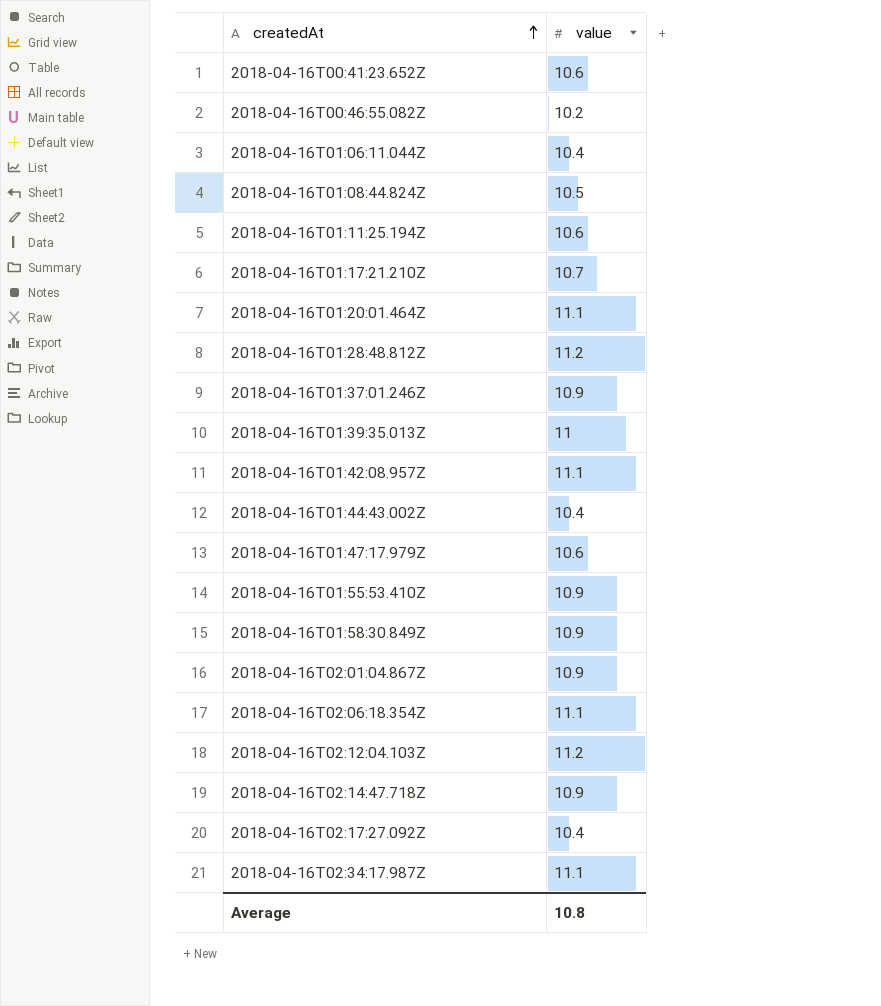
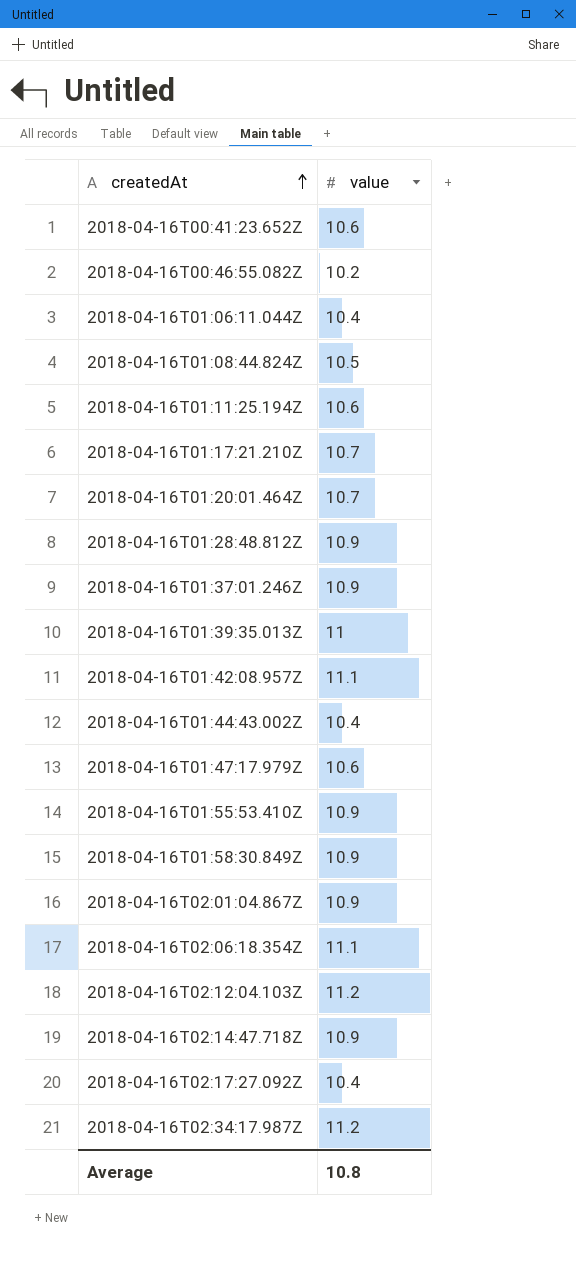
2018-04-16T01:20:01.464Z | value: 11.1 -> 10.7
2018-04-16T01:28:48.812Z | value: 11.2 -> 10.9
2018-04-16T02:34:17.987Z | value: 11.1 -> 11.2

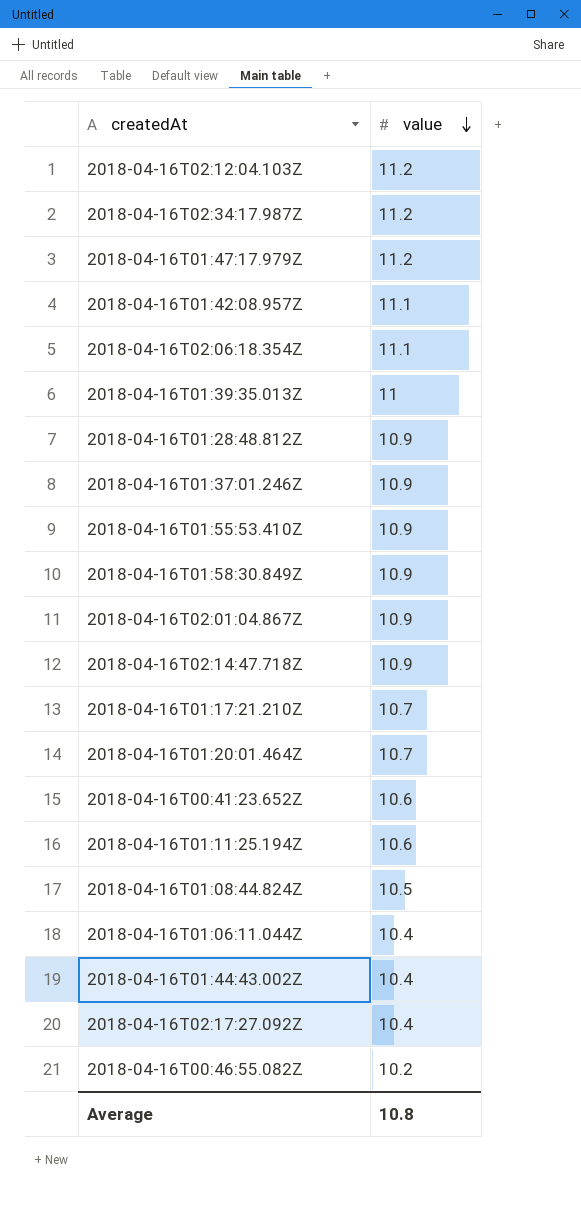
row order: createdAt ascending -> value descending
2018-04-16T01:47:17.979Z | value: 10.6 -> 11.2

